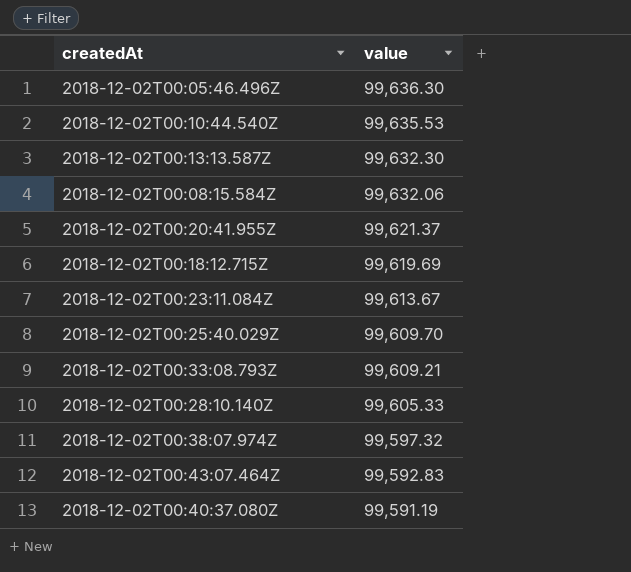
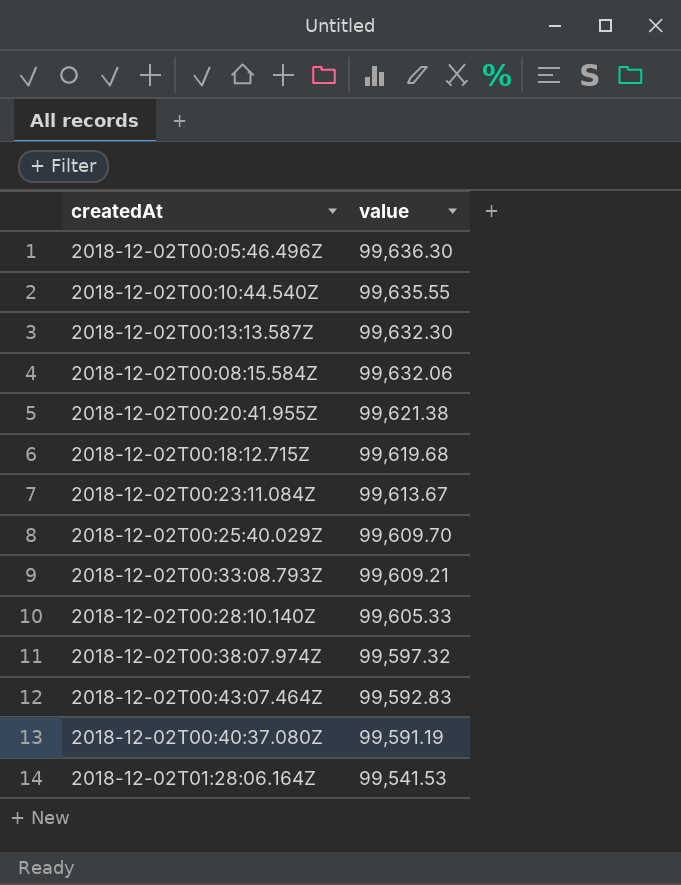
2018-12-02T00:10:44.540Z | value: 99,635.53 -> 99,635.55
2018-12-02T00:20:41.955Z | value: 99,621.37 -> 99,621.38
2018-12-02T00:18:12.715Z | value: 99,619.69 -> 99,619.68
row 2018-12-02T01:28:06.164Z: none -> 99,541.53

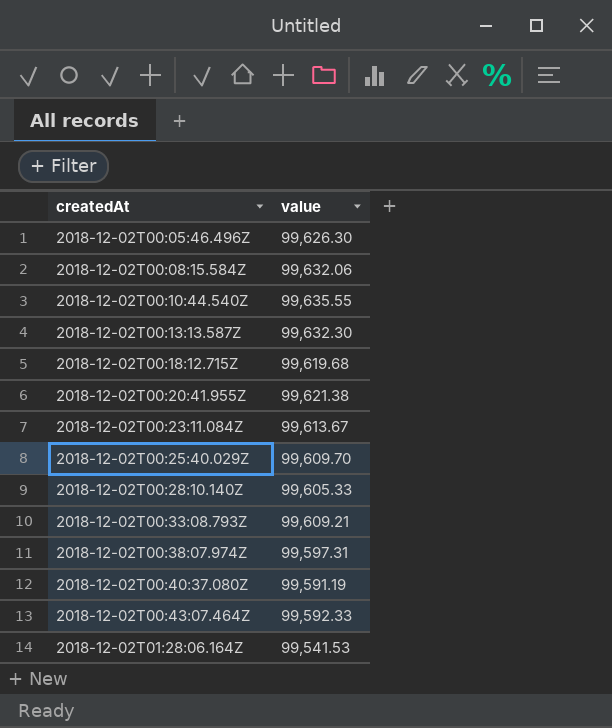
row order: value descending -> createdAt ascending
2018-12-02T00:05:46.496Z | value: 99,636.30 -> 99,626.30
2018-12-02T00:38:07.974Z | value: 99,597.32 -> 99,597.31
2018-12-02T00:43:07.464Z | value: 99,592.83 -> 99,592.33

